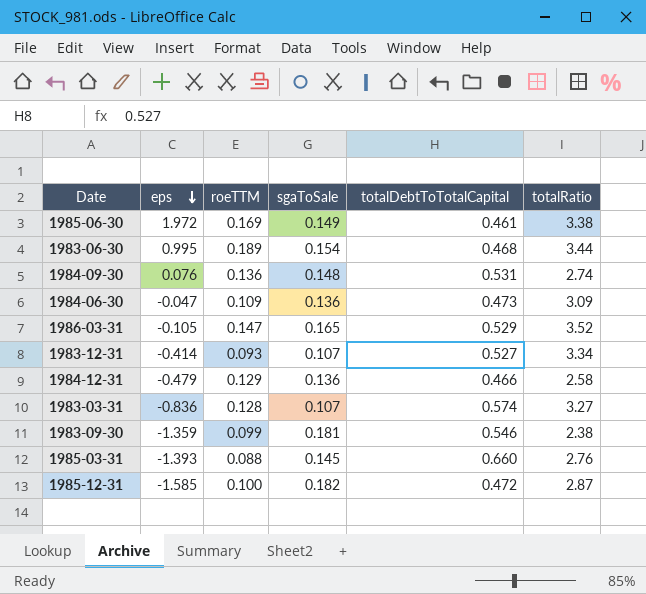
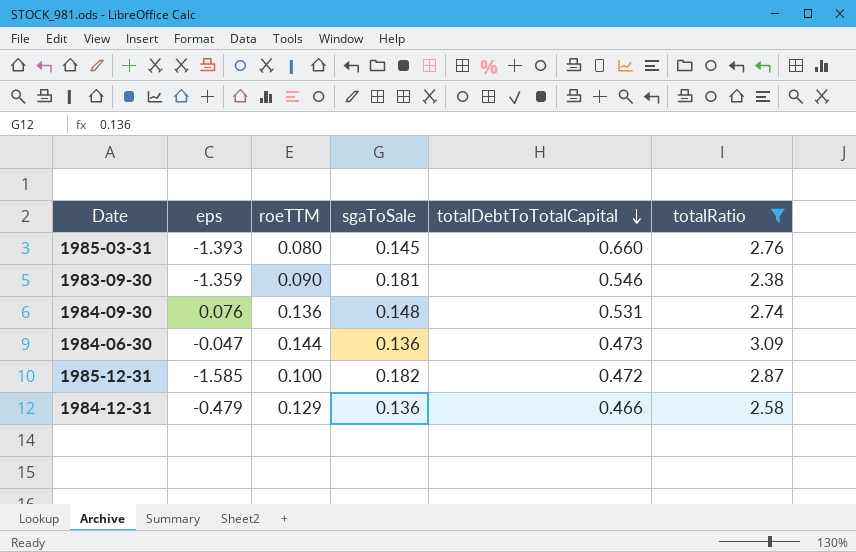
filter: none -> totalRatio <= 3.09
row order: eps descending -> totalDebtToTotalCapital descending
1985-03-31 | roeTTM: 0.088 -> 0.080
1983-09-30 | roeTTM: 0.099 -> 0.090
1984-06-30 | roeTTM: 0.109 -> 0.144

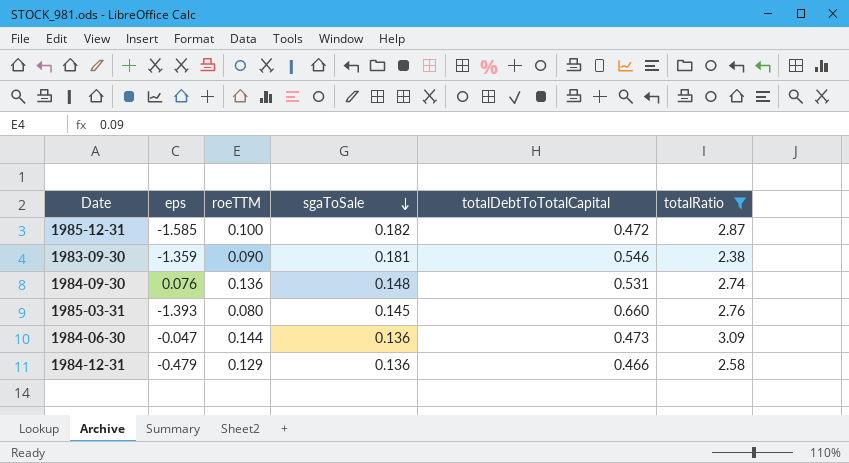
row order: totalDebtToTotalCapital descending -> sgaToSale descending

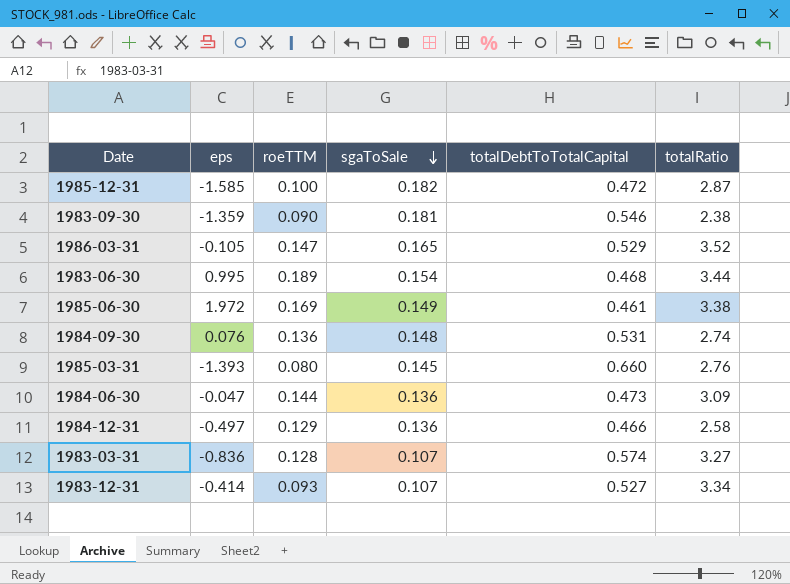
filter: totalRatio <= 3.09 -> none
1984-12-31 | eps: -0.479 -> -0.497

